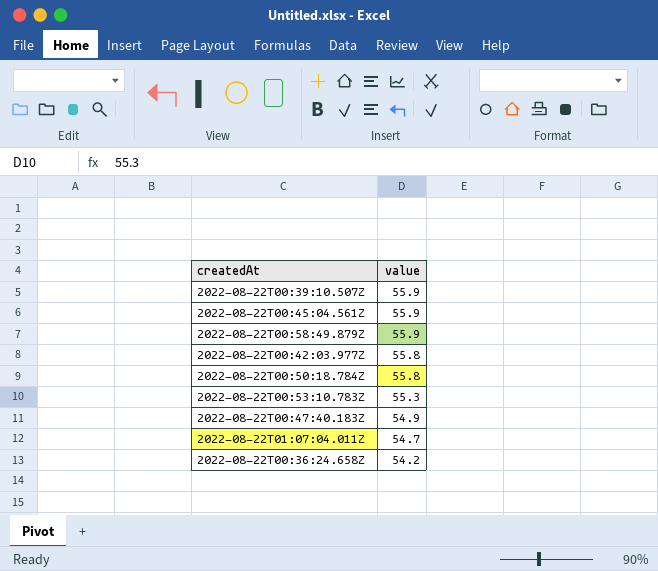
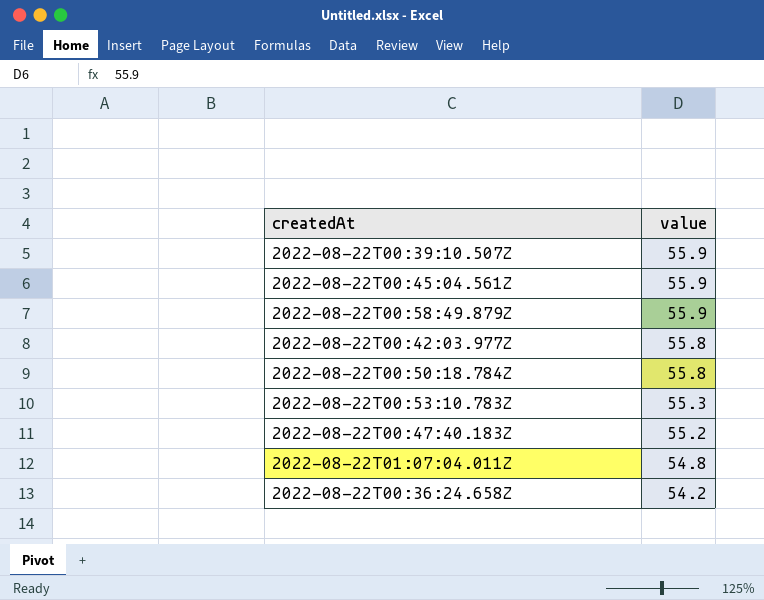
2022-08-22T00:47:40.183Z | value: 54.9 -> 55.2
2022-08-22T01:07:04.011Z | value: 54.7 -> 54.8

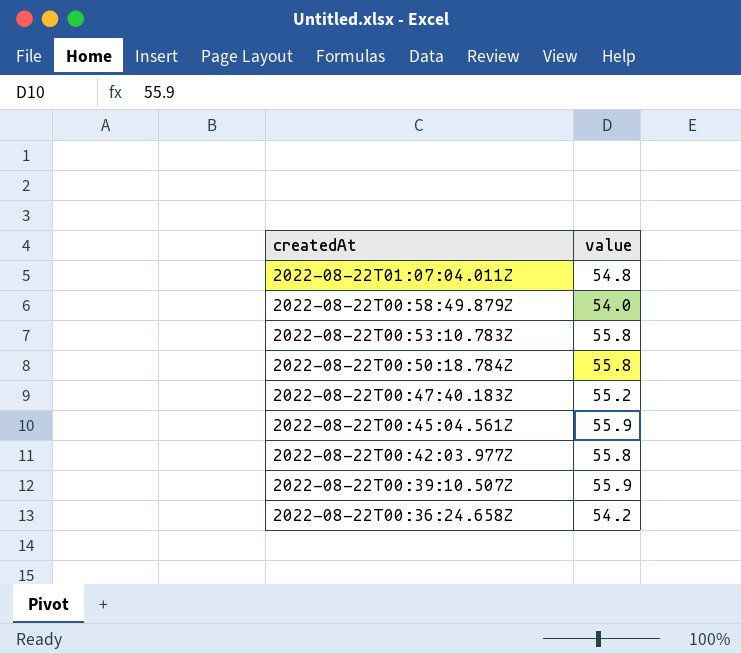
row order: value descending -> createdAt descending
2022-08-22T00:58:49.879Z | value: 55.9 -> 54.0
2022-08-22T00:53:10.783Z | value: 55.3 -> 55.8

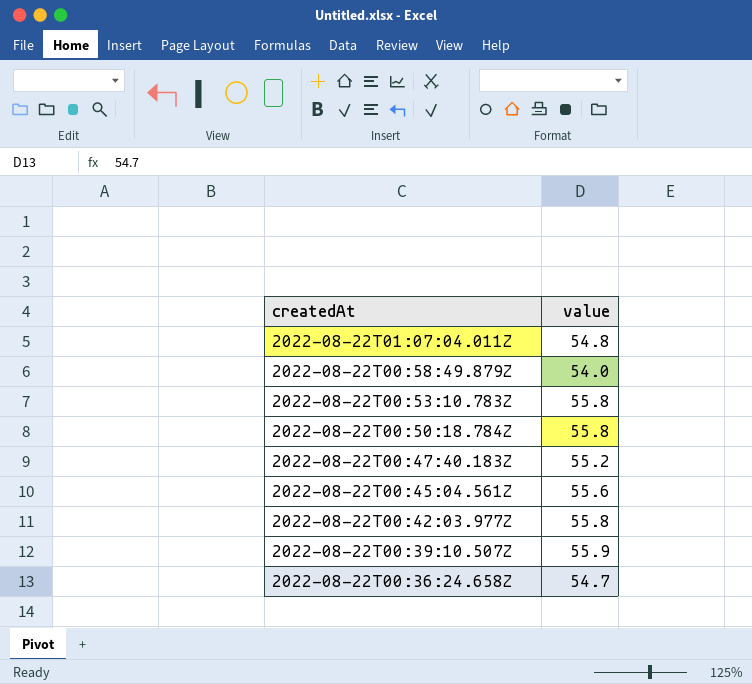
2022-08-22T00:45:04.561Z | value: 55.9 -> 55.6
2022-08-22T00:36:24.658Z | value: 54.2 -> 54.7

